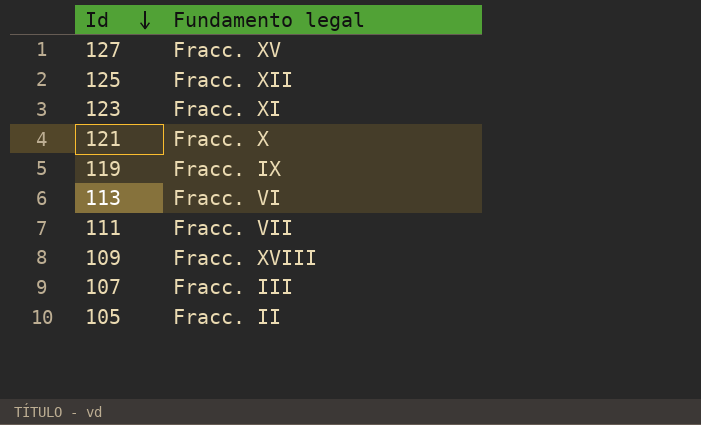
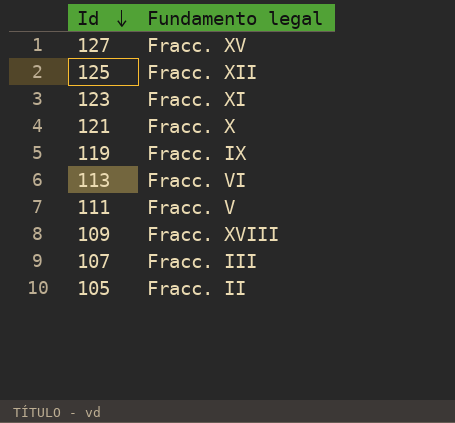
111 | Fundamento legal: Fracc. VII -> Fracc. V

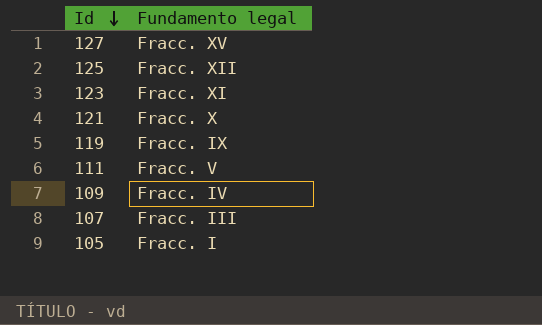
row 113: Fracc. VI -> none
109 | Fundamento legal: Fracc. XVIII -> Fracc. IV
105 | Fundamento legal: Fracc. II -> Fracc. I

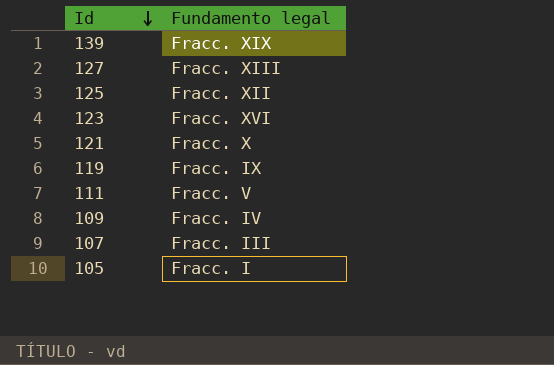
row 139: none -> Fracc. XIX
127 | Fundamento legal: Fracc. XV -> Fracc. XIII
123 | Fundamento legal: Fracc. XI -> Fracc. XVI

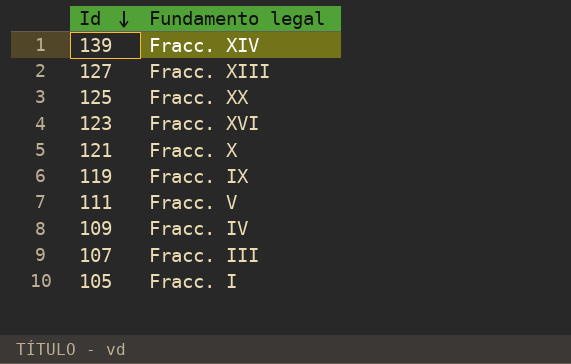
139 | Fundamento legal: Fracc. XIX -> Fracc. XIV
125 | Fundamento legal: Fracc. XII -> Fracc. XX

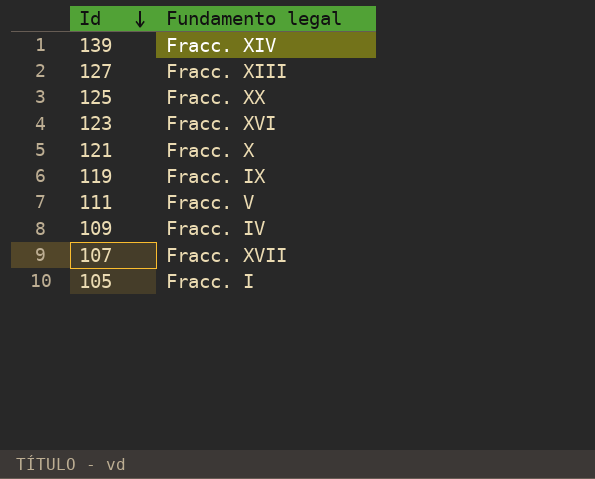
107 | Fundamento legal: Fracc. III -> Fracc. XVII

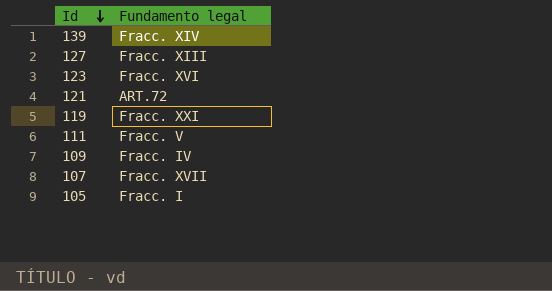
row 125: Fracc. XX -> none
121 | Fundamento legal: Fracc. X -> ART.72
119 | Fundamento legal: Fracc. IX -> Fracc. XXI

